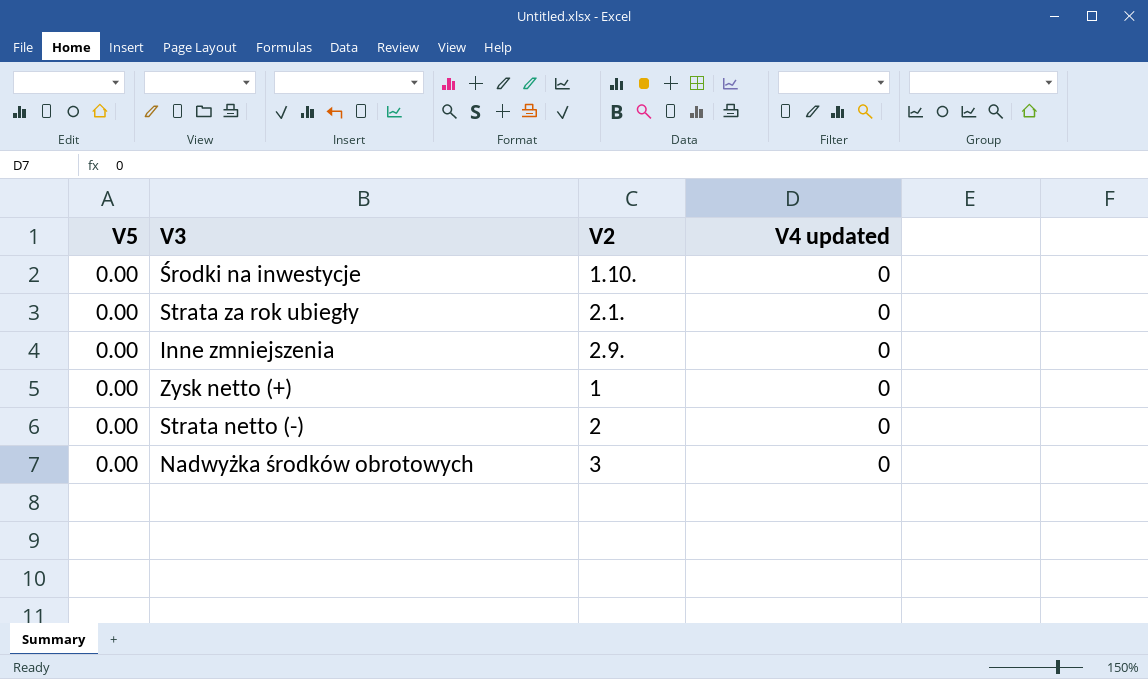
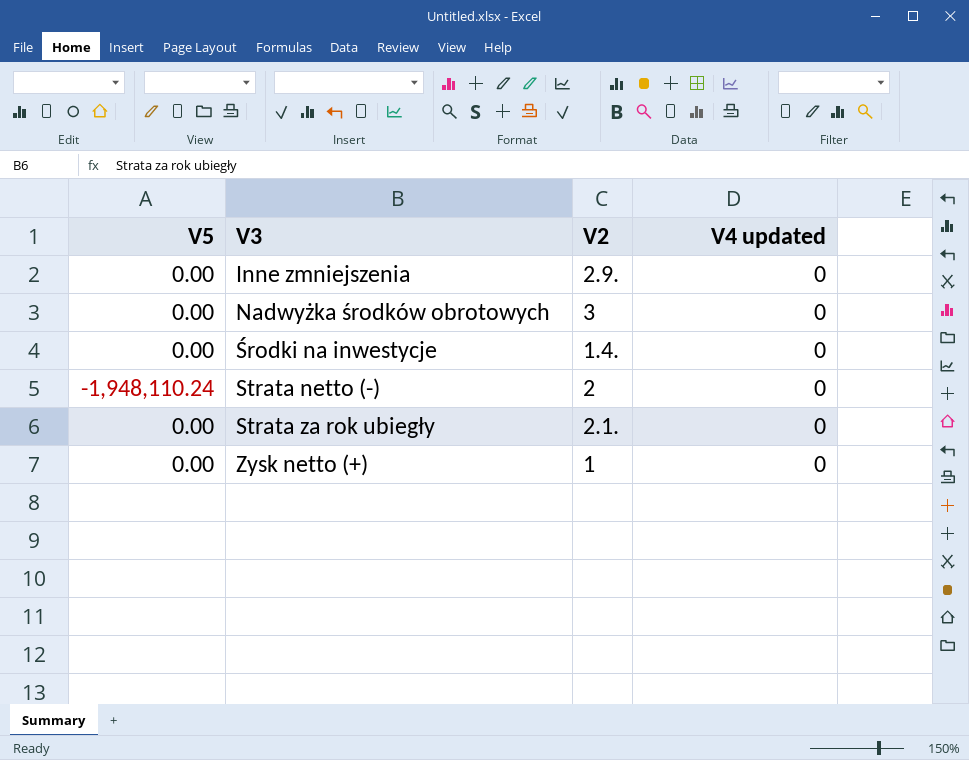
row order: none -> V3 ascending
Środki na inwestycje | V2: 1.10. -> 1.4.
Strata netto (-) | V5: 0.00 -> -1,948,110.24

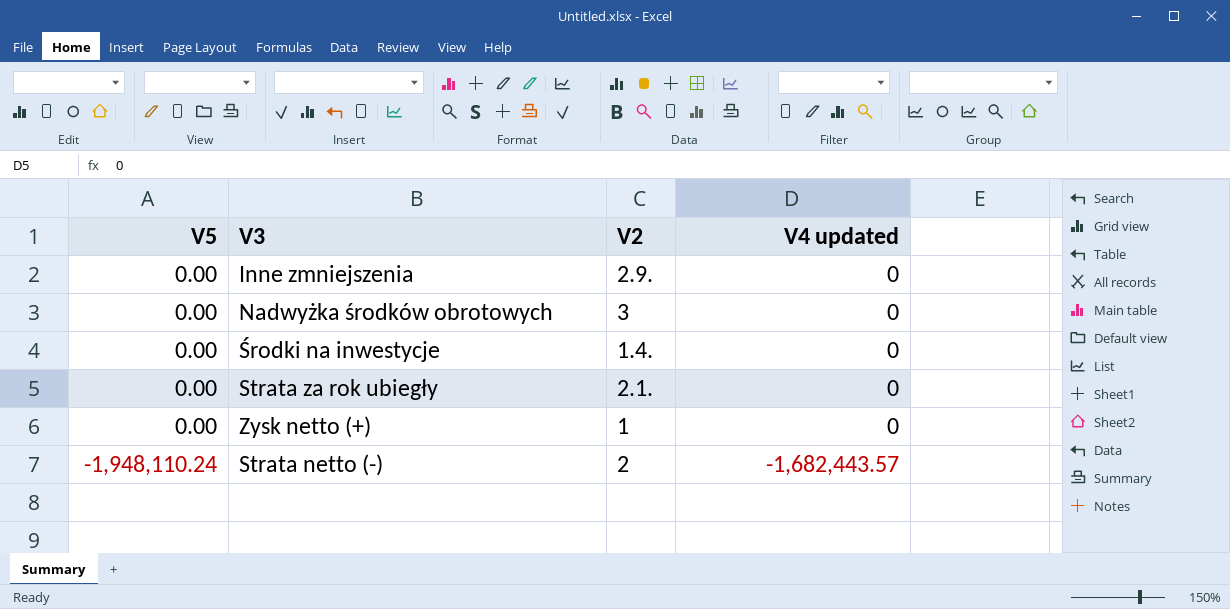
row order: V3 ascending -> V5 descending
Strata netto (-) | V4 updated: 0 -> -1,682,443.57

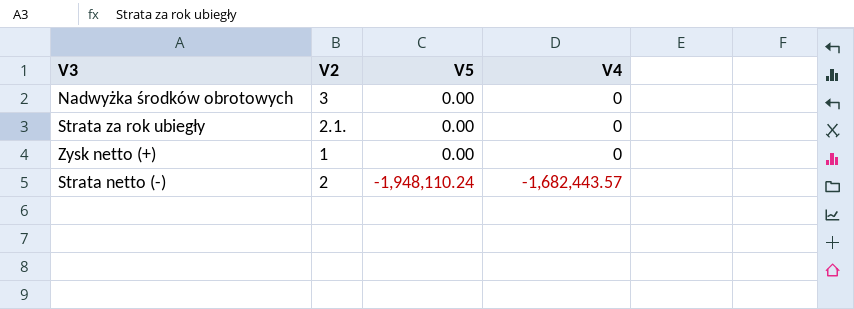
column V5 | position: 1 -> 3
column name: V4 updated -> V4
row Inne zmniejszenia: 0.00 | 2.9. | 0 -> none
row Środki na inwestycje: 0.00 | 1.4. | 0 -> none

